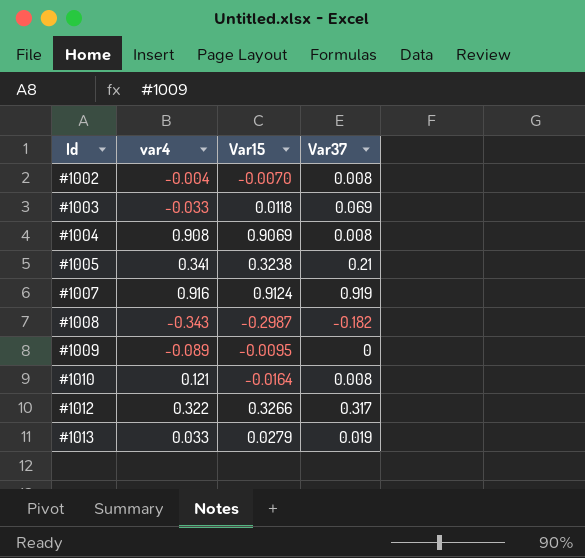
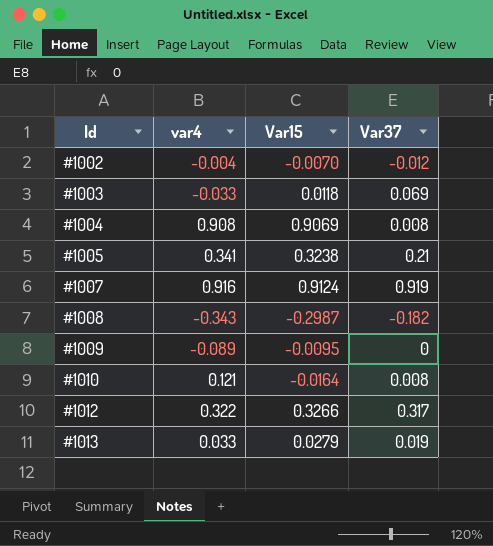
#1002 | Var37: 0.008 -> -0.012

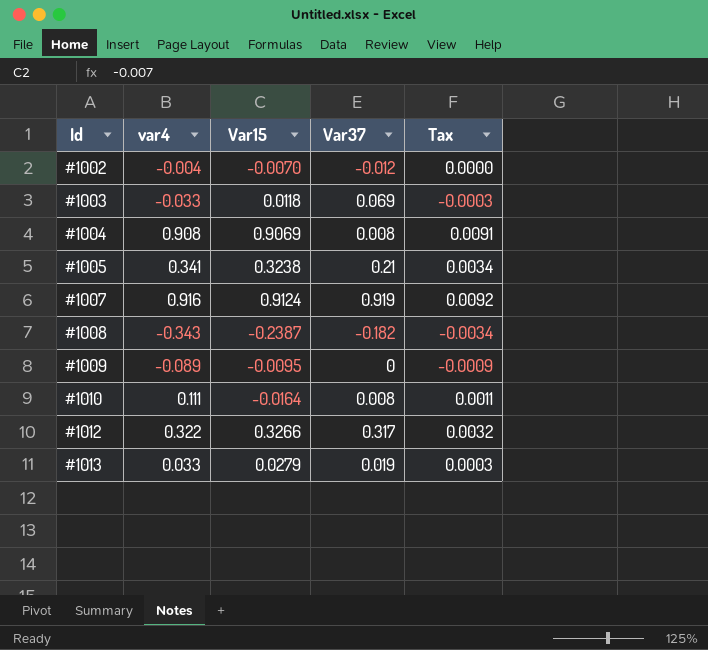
column Tax | formula: none -> [var4] * 0.01
#1008 | Var15: -0.2987 -> -0.2387
#1010 | var4: 0.121 -> 0.111

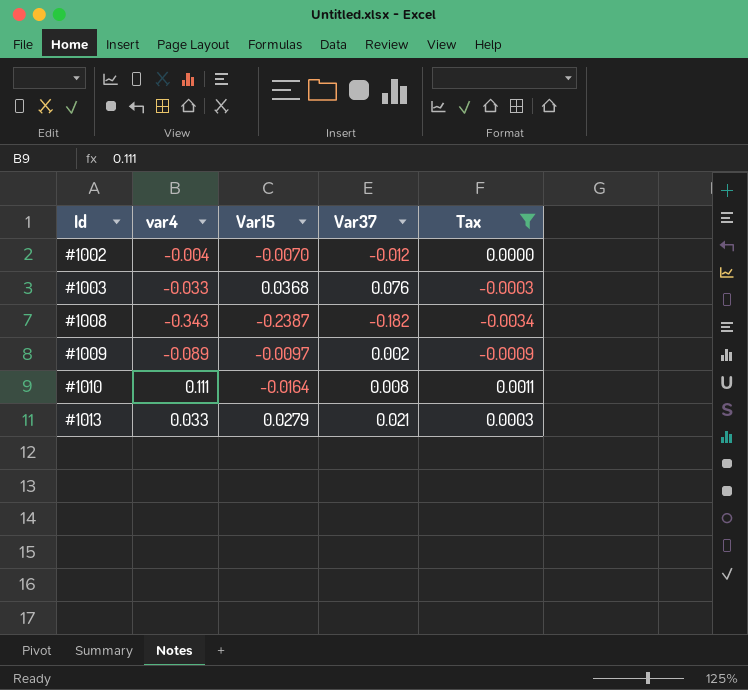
filter: none -> Tax <= 0.0011
#1003 | Var15: 0.0118 -> 0.0368
#1003 | Var37: 0.069 -> 0.076
#1009 | Var15: -0.0095 -> -0.0097
#1009 | Var37: 0 -> 0.002
#1013 | Var37: 0.019 -> 0.021

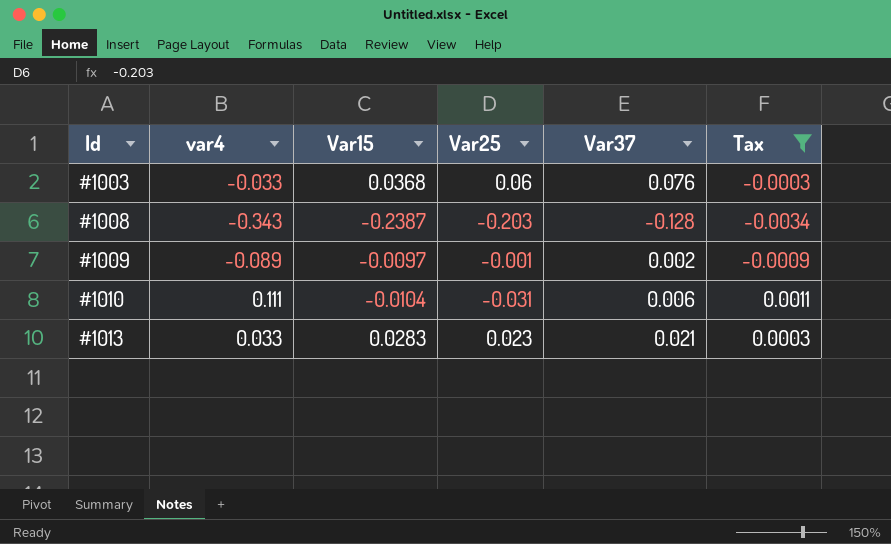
column Var25 | position: none -> 4
row #1002: -0.004 | -0.0070 | -0.012 | 0.0000 -> none
#1008 | Var37: -0.182 -> -0.128
#1010 | Var15: -0.0164 -> -0.0104
#1010 | Var37: 0.008 -> 0.006
#1013 | Var15: 0.0279 -> 0.0283

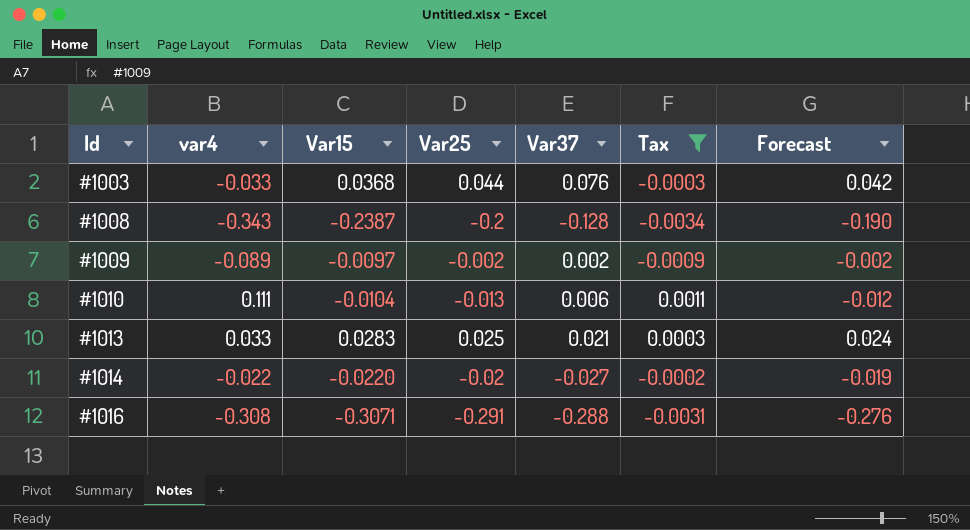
column Forecast | formula: none -> [Var25] * 0.95
#1003 | Var25: 0.06 -> 0.044
#1008 | Var25: -0.203 -> -0.2
#1009 | Var25: -0.001 -> -0.002
#1010 | Var25: -0.031 -> -0.013
#1013 | Var25: 0.023 -> 0.025
row #1014: none -> -0.022 | -0.0220 | -0.02 | -0.027 | -0.0002 | -0.019
row #1016: none -> -0.308 | -0.3071 | -0.291 | -0.288 | -0.0031 | -0.276

